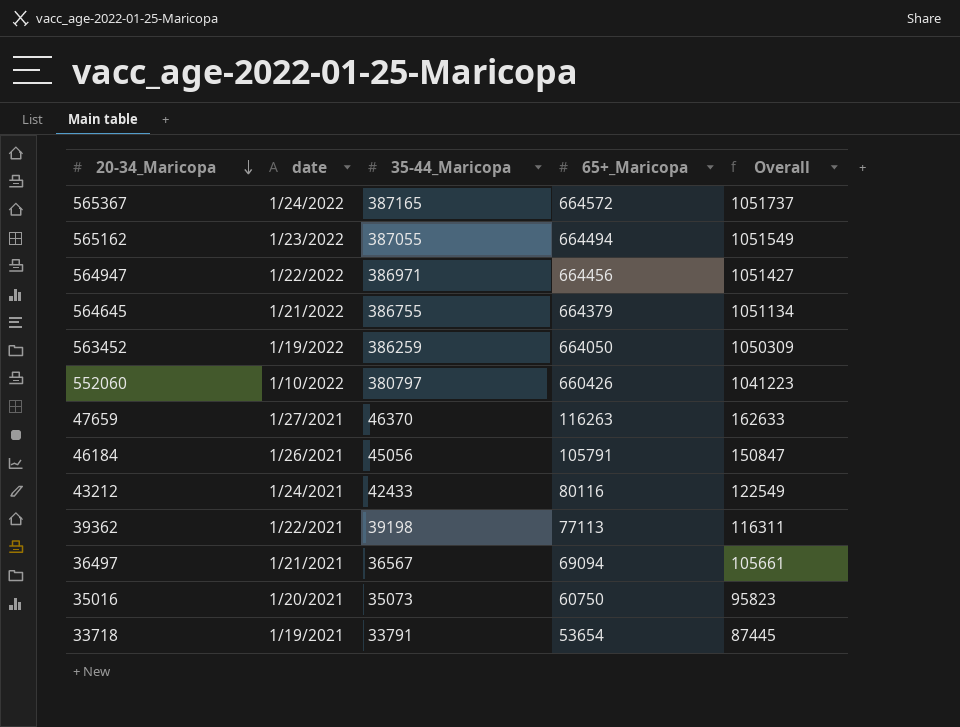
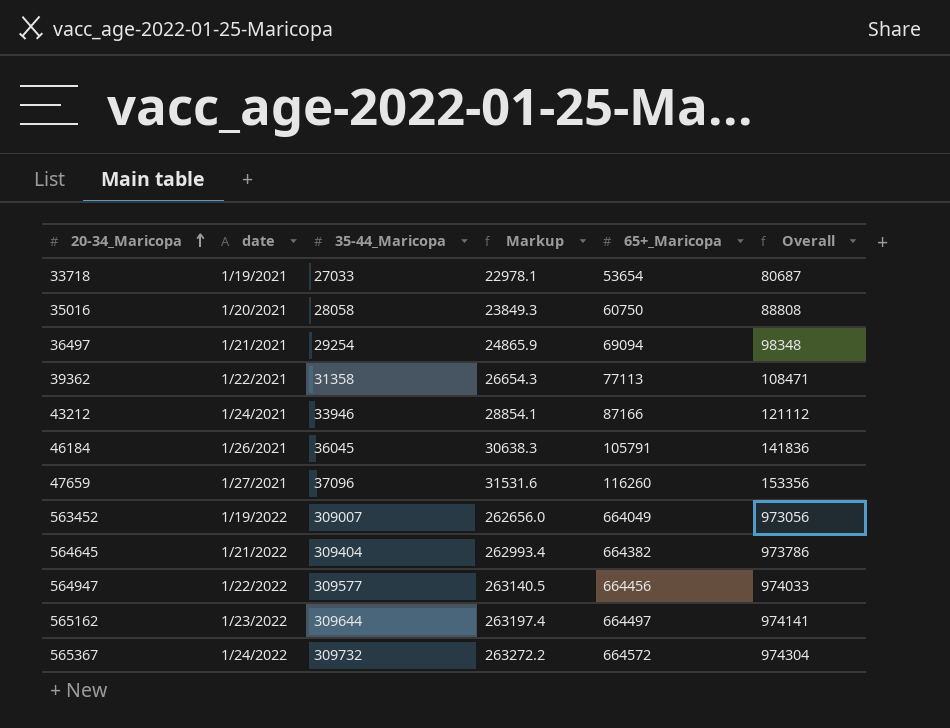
row order: 20-34_Maricopa descending -> 20-34_Maricopa ascending
column Markup | formula: none -> [35-44_Maricopa] * 0.85
row 552060: 1/10/2022 | 380797 | 660426 | 1041223 -> none
33718 | 35-44_Maricopa: 33791 -> 27033
33718 | Overall: 87445 -> 80687
35016 | 35-44_Maricopa: 35073 -> 28058
35016 | Overall: 95823 -> 88808
36497 | 35-44_Maricopa: 36567 -> 29254
36497 | Overall: 105661 -> 98348
39362 | 35-44_Maricopa: 39198 -> 31358
39362 | Overall: 116311 -> 108471
43212 | 35-44_Maricopa: 42433 -> 33946
43212 | 65+_Maricopa: 80116 -> 87166
43212 | Overall: 122549 -> 121112
46184 | 35-44_Maricopa: 45056 -> 36045
46184 | Overall: 150847 -> 141836
47659 | 35-44_Maricopa: 46370 -> 37096
47659 | 65+_Maricopa: 116263 -> 116260
47659 | Overall: 162633 -> 153356
563452 | 35-44_Maricopa: 386259 -> 309007
563452 | 65+_Maricopa: 664050 -> 664049
563452 | Overall: 1050309 -> 973056
564645 | 35-44_Maricopa: 386755 -> 309404
564645 | 65+_Maricopa: 664379 -> 664382
564645 | Overall: 1051134 -> 973786
564947 | 35-44_Maricopa: 386971 -> 309577
564947 | Overall: 1051427 -> 974033
565162 | 35-44_Maricopa: 387055 -> 309644
565162 | 65+_Maricopa: 664494 -> 664497
565162 | Overall: 1051549 -> 974141
565367 | 35-44_Maricopa: 387165 -> 309732
565367 | Overall: 1051737 -> 974304

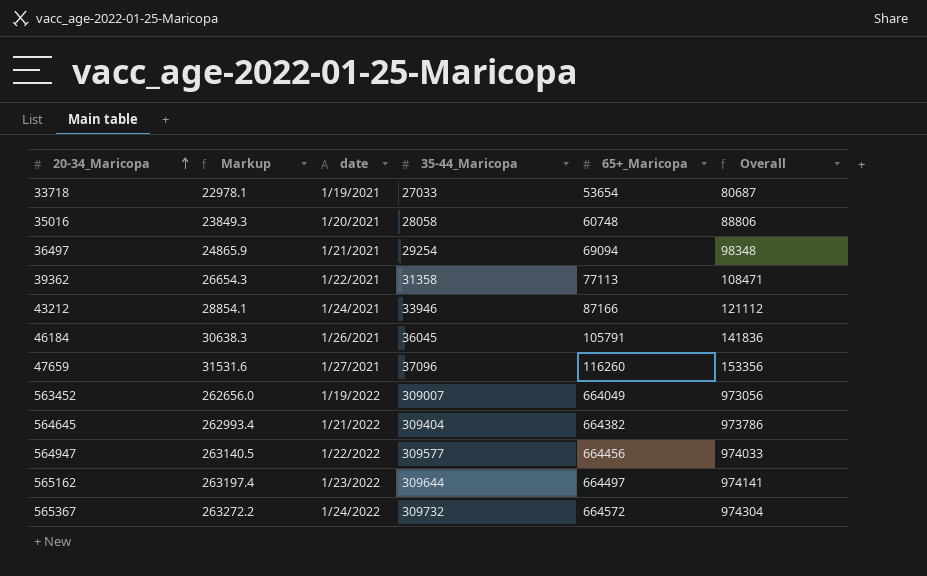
column Markup | position: 4 -> 2
35016 | 65+_Maricopa: 60750 -> 60748
35016 | Overall: 88808 -> 88806

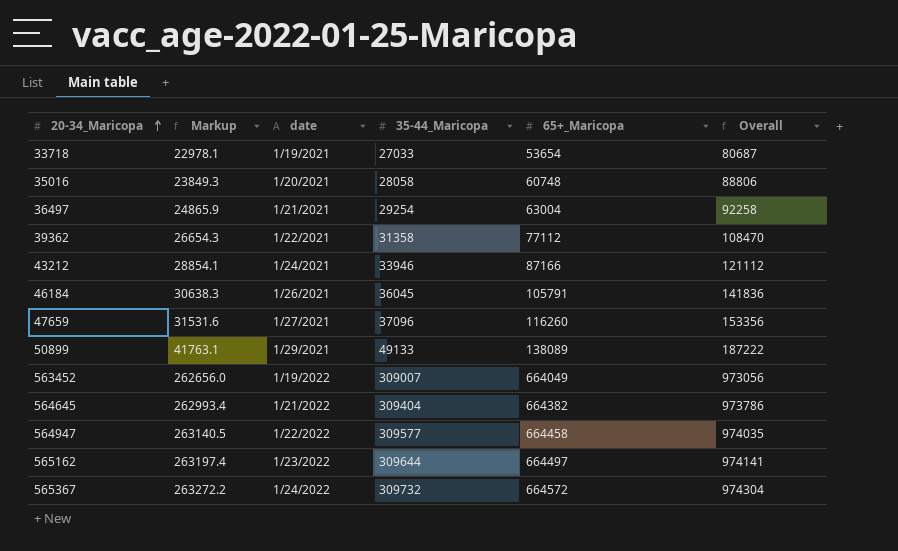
36497 | 65+_Maricopa: 69094 -> 63004
36497 | Overall: 98348 -> 92258
39362 | 65+_Maricopa: 77113 -> 77112
39362 | Overall: 108471 -> 108470
row 50899: none -> 41763.1 | 1/29/2021 | 49133 | 138089 | 187222
564947 | 65+_Maricopa: 664456 -> 664458
564947 | Overall: 974033 -> 974035

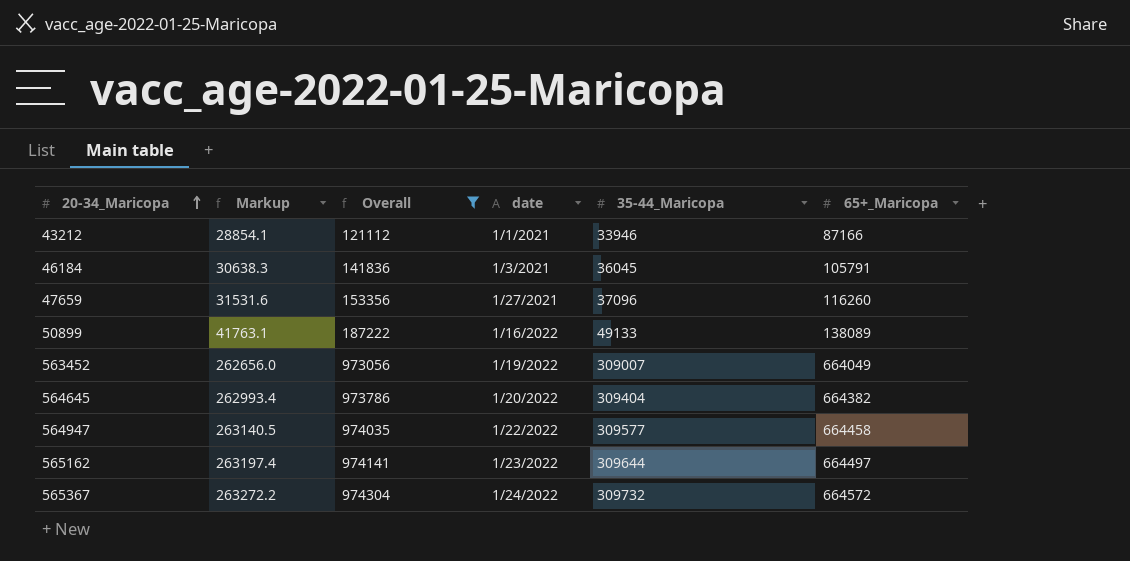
filter: none -> Overall >= 121112
column Overall | position: 6 -> 3
43212 | date: 1/24/2021 -> 1/1/2021
46184 | date: 1/26/2021 -> 1/3/2021
50899 | date: 1/29/2021 -> 1/16/2022
564645 | date: 1/21/2022 -> 1/20/2022

